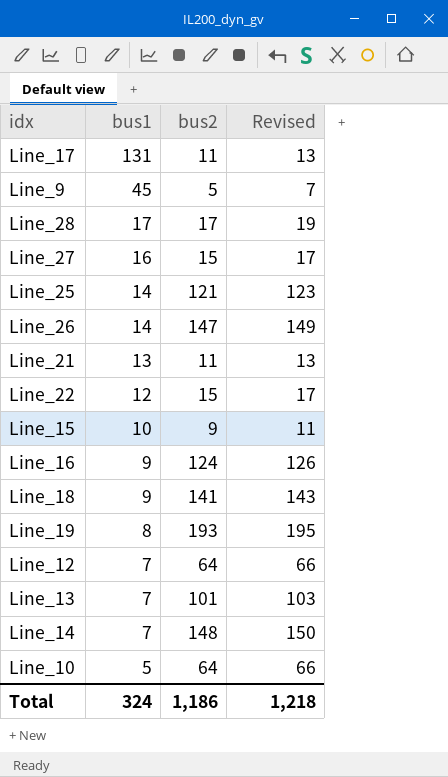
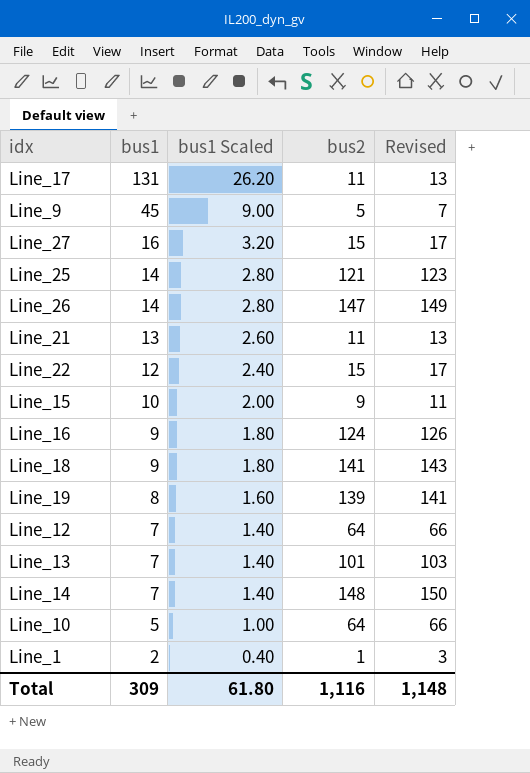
column bus1 Scaled | formula: none -> [bus1] * 0.2
row Line_28: 17 | 17 | 19 -> none
Line_19 | bus2: 193 -> 139
Line_19 | Revised: 195 -> 141
row Line_1: none -> 2 | 0.40 | 1 | 3
Total | bus1: 324 -> 309
Total | bus2: 1,186 -> 1,116
Total | Revised: 1,218 -> 1,148

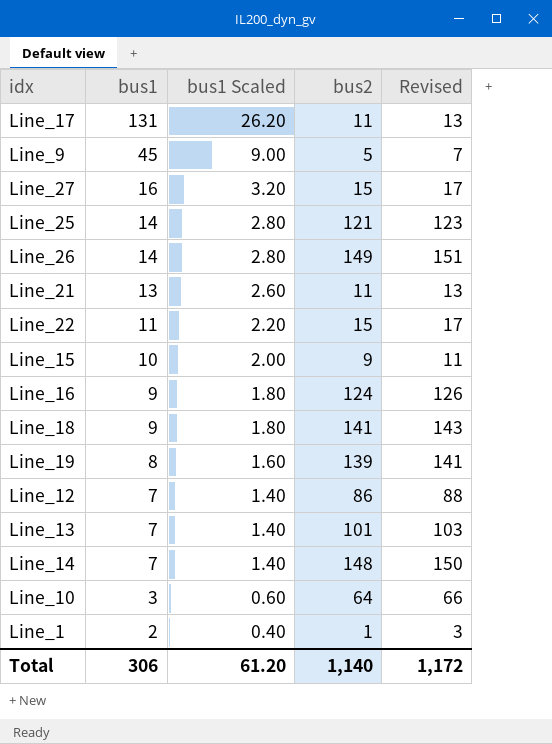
Line_26 | bus2: 147 -> 149
Line_26 | Revised: 149 -> 151
Line_22 | bus1: 12 -> 11
Line_22 | bus1 Scaled: 2.40 -> 2.20
Line_12 | bus2: 64 -> 86
Line_12 | Revised: 66 -> 88
Line_10 | bus1: 5 -> 3
Line_10 | bus1 Scaled: 1.00 -> 0.60
Total | bus1: 309 -> 306
Total | bus1 Scaled: 61.80 -> 61.20
Total | bus2: 1,116 -> 1,140
Total | Revised: 1,148 -> 1,172

